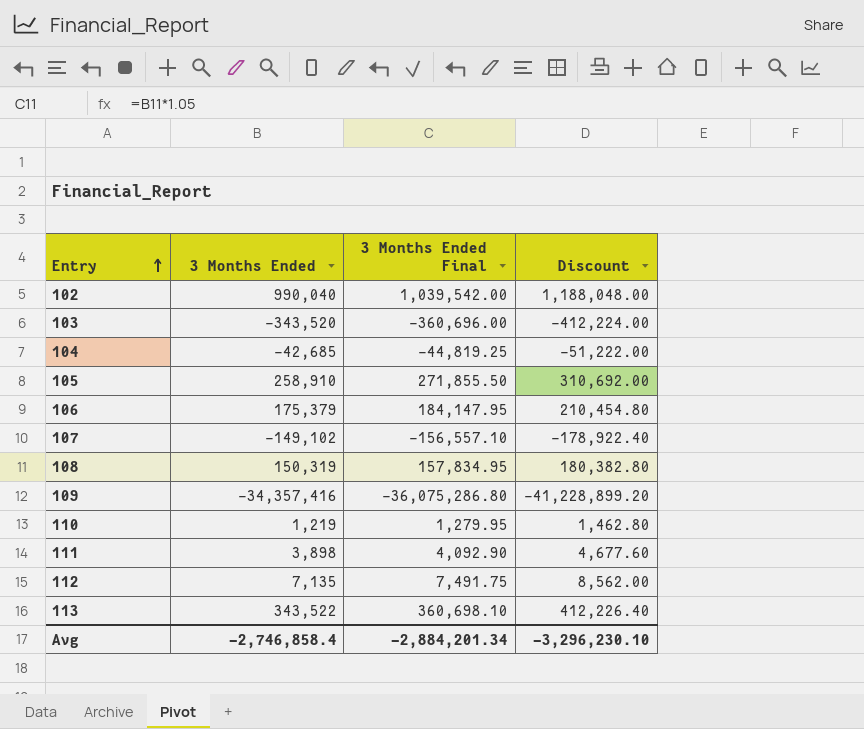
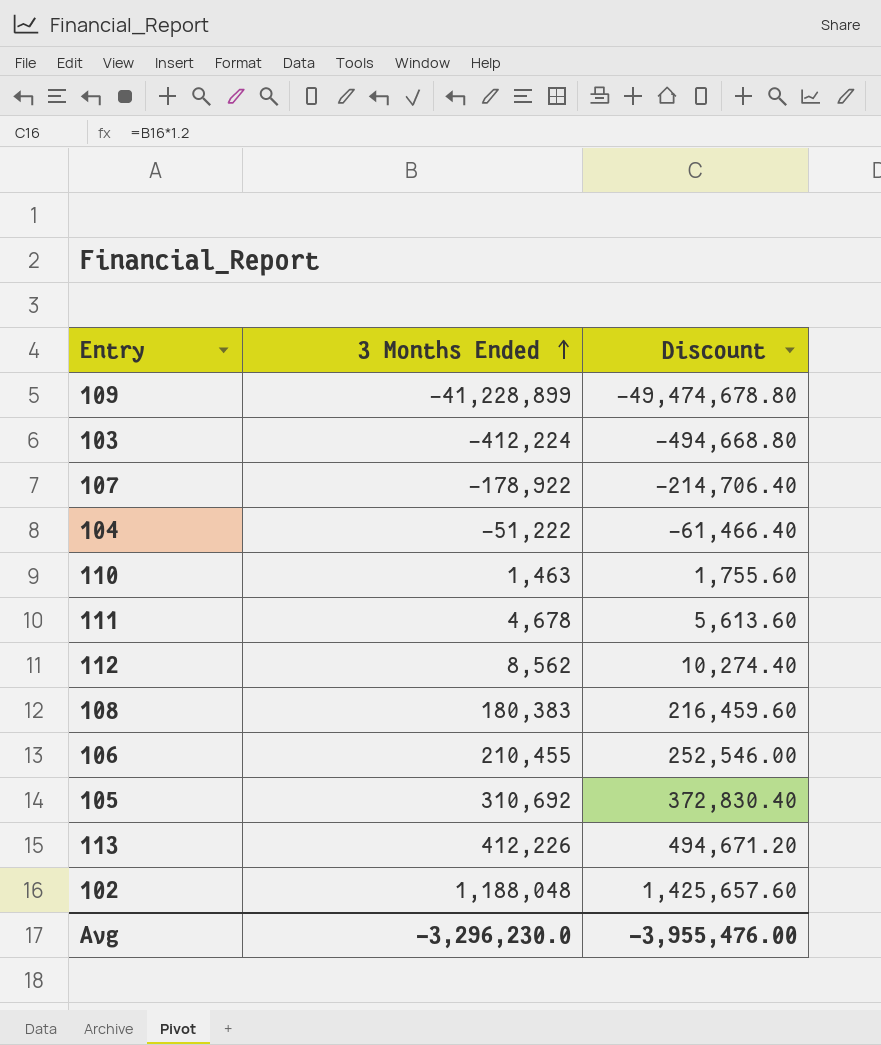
row order: Entry ascending -> 3 Months Ended ascending
column 3 Months Ended Final | formula: [3 Months Ended] * 1.05 -> none
109 | 3 Months Ended: -34,357,416 -> -41,228,899
109 | Discount: -41,228,899.20 -> -49,474,678.80
103 | 3 Months Ended: -343,520 -> -412,224
103 | Discount: -412,224.00 -> -494,668.80
107 | 3 Months Ended: -149,102 -> -178,922
107 | Discount: -178,922.40 -> -214,706.40
104 | 3 Months Ended: -42,685 -> -51,222
104 | Discount: -51,222.00 -> -61,466.40
110 | 3 Months Ended: 1,219 -> 1,463
110 | Discount: 1,462.80 -> 1,755.60
111 | 3 Months Ended: 3,898 -> 4,678
111 | Discount: 4,677.60 -> 5,613.60
112 | 3 Months Ended: 7,135 -> 8,562
112 | Discount: 8,562.00 -> 10,274.40
108 | 3 Months Ended: 150,319 -> 180,383
108 | Discount: 180,382.80 -> 216,459.60
106 | 3 Months Ended: 175,379 -> 210,455
106 | Discount: 210,454.80 -> 252,546.00
105 | 3 Months Ended: 258,910 -> 310,692
105 | Discount: 310,692.00 -> 372,830.40
113 | 3 Months Ended: 343,522 -> 412,226
113 | Discount: 412,226.40 -> 494,671.20
102 | 3 Months Ended: 990,040 -> 1,188,048
102 | Discount: 1,188,048.00 -> 1,425,657.60
Avg | 3 Months Ended: -2,746,858.4 -> -3,296,230.0
Avg | Discount: -3,296,230.10 -> -3,955,476.00

